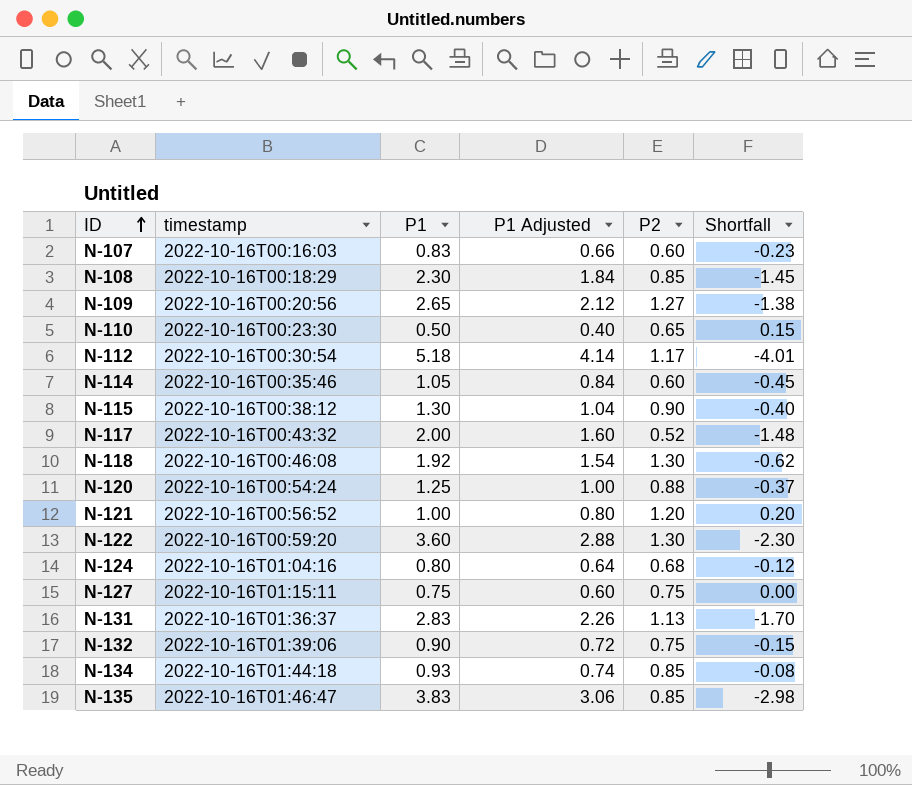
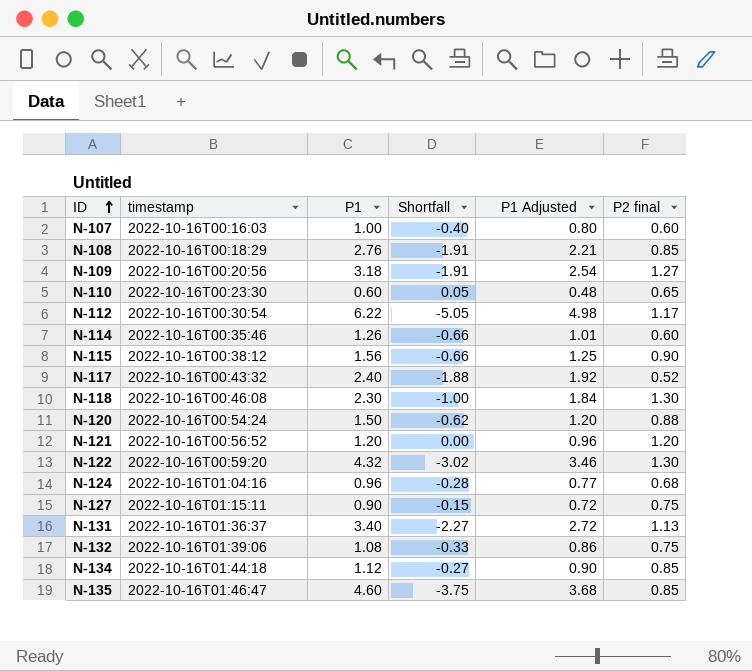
column Shortfall | position: 6 -> 4
column name: P2 -> P2 final
N-107 | P1: 0.83 -> 1.00
N-107 | Shortfall: -0.23 -> -0.40
N-107 | P1 Adjusted: 0.66 -> 0.80
N-108 | P1: 2.30 -> 2.76
N-108 | Shortfall: -1.45 -> -1.91
N-108 | P1 Adjusted: 1.84 -> 2.21
N-109 | P1: 2.65 -> 3.18
N-109 | Shortfall: -1.38 -> -1.91
N-109 | P1 Adjusted: 2.12 -> 2.54
N-110 | P1: 0.50 -> 0.60
N-110 | Shortfall: 0.15 -> 0.05
N-110 | P1 Adjusted: 0.40 -> 0.48
N-112 | P1: 5.18 -> 6.22
N-112 | Shortfall: -4.01 -> -5.05
N-112 | P1 Adjusted: 4.14 -> 4.98
N-114 | P1: 1.05 -> 1.26
N-114 | Shortfall: -0.45 -> -0.66
N-114 | P1 Adjusted: 0.84 -> 1.01
N-115 | P1: 1.30 -> 1.56
N-115 | Shortfall: -0.40 -> -0.66
N-115 | P1 Adjusted: 1.04 -> 1.25
N-117 | P1: 2.00 -> 2.40
N-117 | Shortfall: -1.48 -> -1.88
N-117 | P1 Adjusted: 1.60 -> 1.92
N-118 | P1: 1.92 -> 2.30
N-118 | Shortfall: -0.62 -> -1.00
N-118 | P1 Adjusted: 1.54 -> 1.84
N-120 | P1: 1.25 -> 1.50
N-120 | Shortfall: -0.37 -> -0.62
N-120 | P1 Adjusted: 1.00 -> 1.20
N-121 | P1: 1.00 -> 1.20
N-121 | Shortfall: 0.20 -> 0.00
N-121 | P1 Adjusted: 0.80 -> 0.96
N-122 | P1: 3.60 -> 4.32
N-122 | Shortfall: -2.30 -> -3.02
N-122 | P1 Adjusted: 2.88 -> 3.46
N-124 | P1: 0.80 -> 0.96
N-124 | Shortfall: -0.12 -> -0.28
N-124 | P1 Adjusted: 0.64 -> 0.77
N-127 | P1: 0.75 -> 0.90
N-127 | Shortfall: 0.00 -> -0.15
N-127 | P1 Adjusted: 0.60 -> 0.72
N-131 | P1: 2.83 -> 3.40
N-131 | Shortfall: -1.70 -> -2.27
N-131 | P1 Adjusted: 2.26 -> 2.72
N-132 | P1: 0.90 -> 1.08
N-132 | Shortfall: -0.15 -> -0.33
N-132 | P1 Adjusted: 0.72 -> 0.86
N-134 | P1: 0.93 -> 1.12
N-134 | Shortfall: -0.08 -> -0.27
N-134 | P1 Adjusted: 0.74 -> 0.90
N-135 | P1: 3.83 -> 4.60
N-135 | Shortfall: -2.98 -> -3.75
N-135 | P1 Adjusted: 3.06 -> 3.68

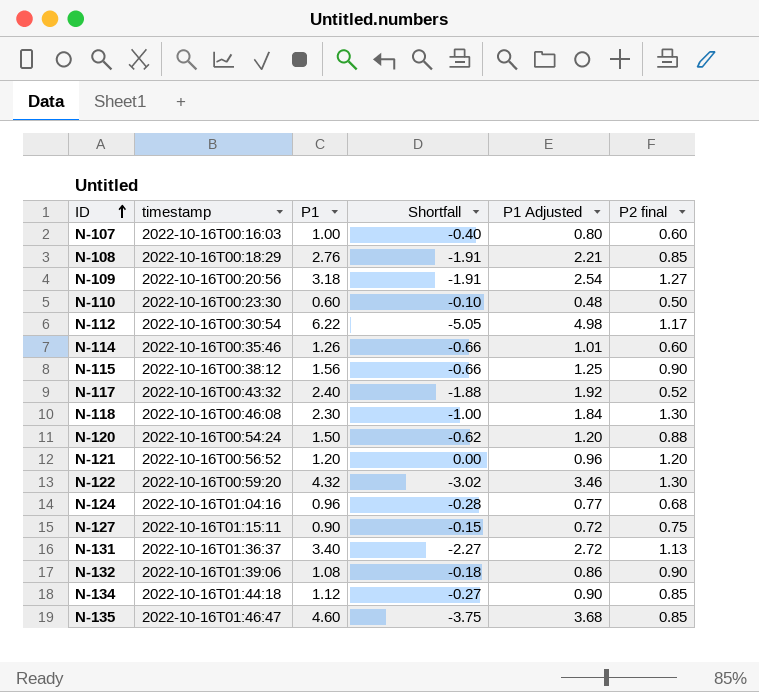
N-110 | Shortfall: 0.05 -> -0.10
N-110 | P2 final: 0.65 -> 0.50
N-132 | Shortfall: -0.33 -> -0.18
N-132 | P2 final: 0.75 -> 0.90

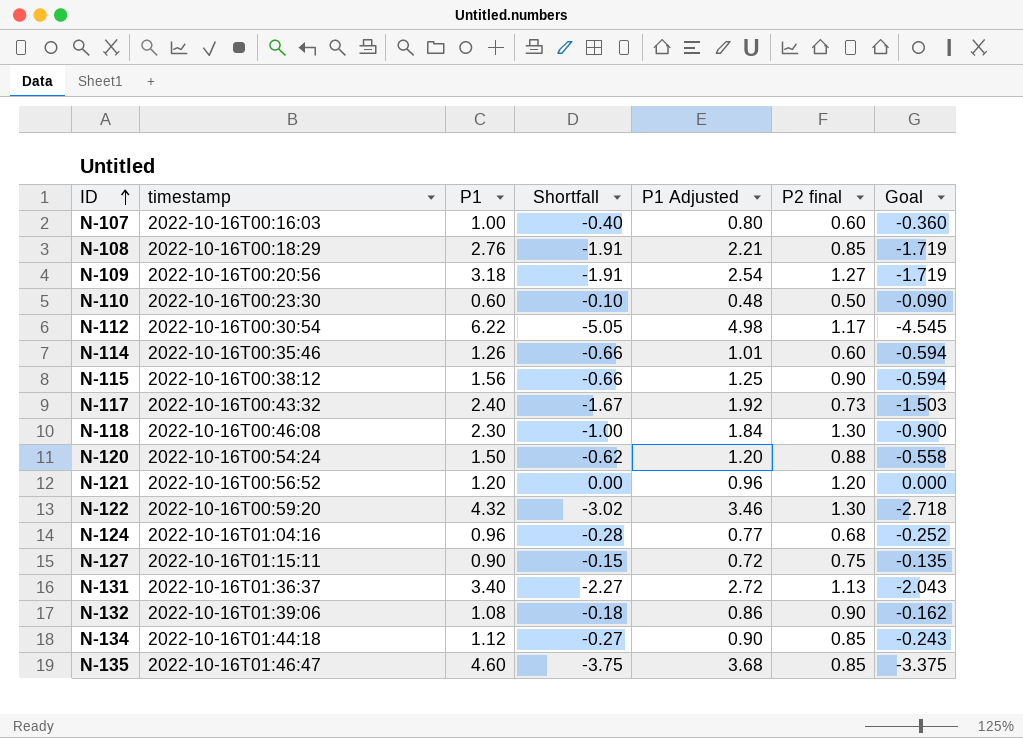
column Goal | formula: none -> [Shortfall] * 0.9
N-117 | Shortfall: -1.88 -> -1.67
N-117 | P2 final: 0.52 -> 0.73

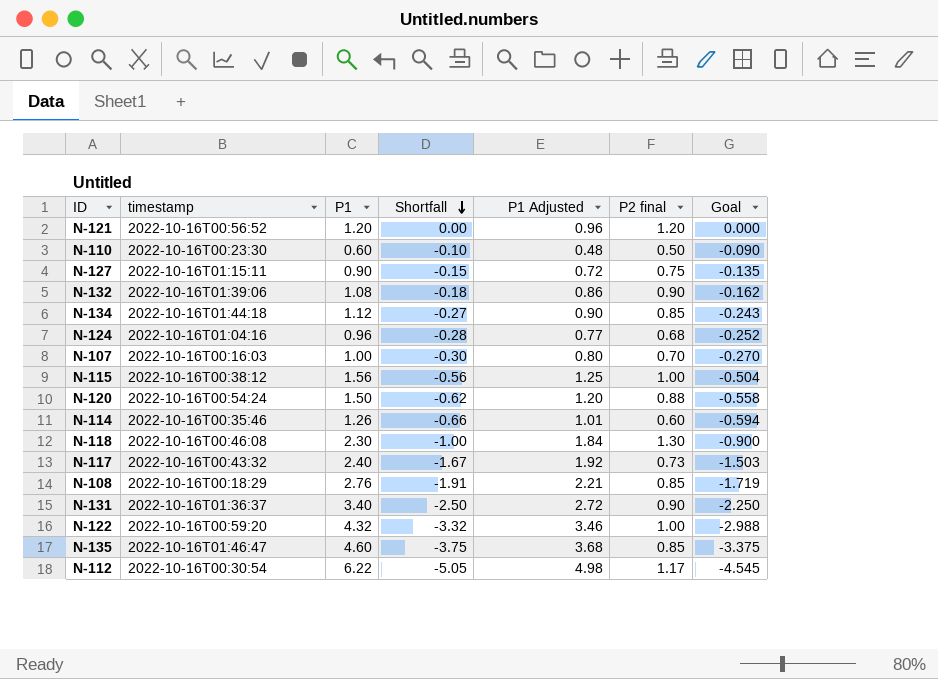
row order: ID ascending -> Shortfall descending
row N-109: 2022-10-16T00:20:56 | 3.18 | -1.91 | 2.54 | 1.27 | -1.719 -> none
N-107 | Shortfall: -0.40 -> -0.30
N-107 | P2 final: 0.60 -> 0.70
N-107 | Goal: -0.360 -> -0.270
N-115 | Shortfall: -0.66 -> -0.56
N-115 | P2 final: 0.90 -> 1.00
N-115 | Goal: -0.594 -> -0.504
N-131 | Shortfall: -2.27 -> -2.50
N-131 | P2 final: 1.13 -> 0.90
N-131 | Goal: -2.043 -> -2.250
N-122 | Shortfall: -3.02 -> -3.32
N-122 | P2 final: 1.30 -> 1.00
N-122 | Goal: -2.718 -> -2.988

